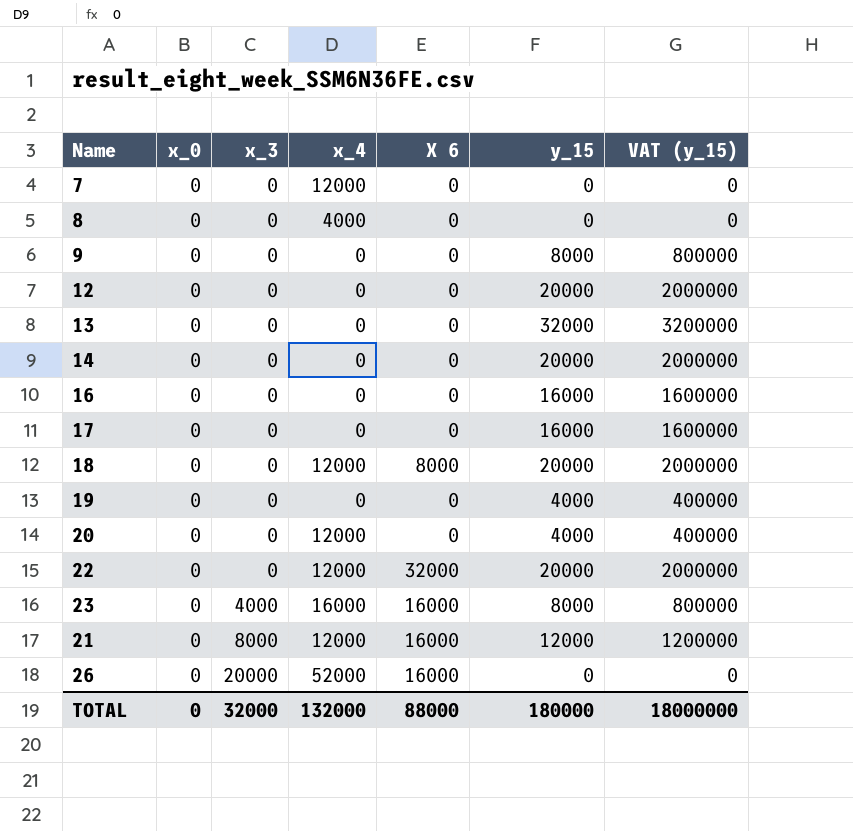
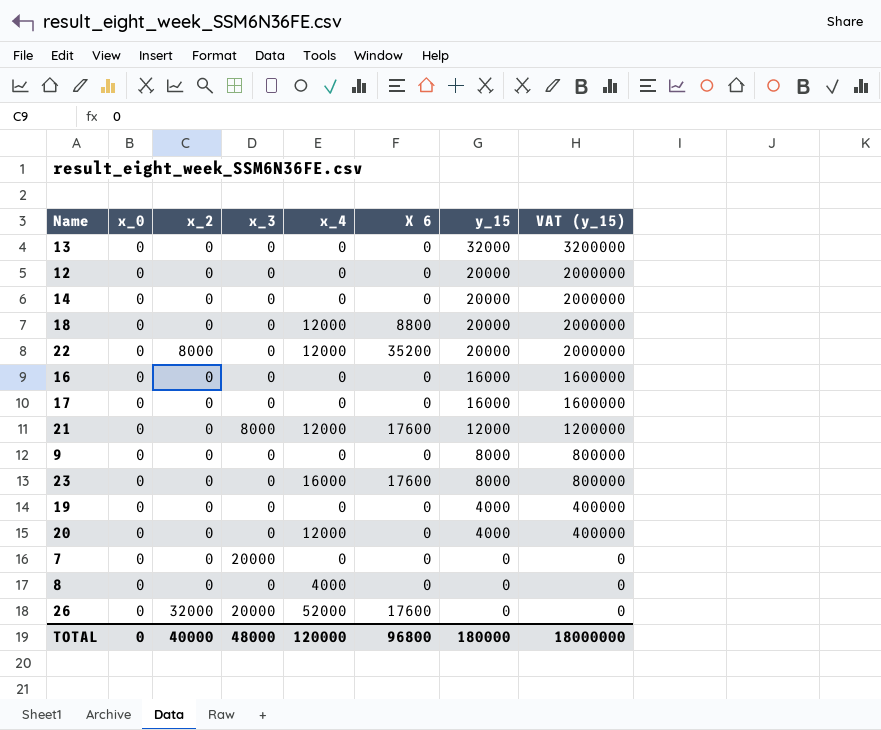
row order: x_3 ascending -> y_15 descending
column x_2 | position: none -> 3
18 | X 6: 8000 -> 8800
22 | X 6: 32000 -> 35200
21 | X 6: 16000 -> 17600
23 | x_3: 4000 -> 0
23 | X 6: 16000 -> 17600
7 | x_3: 0 -> 20000
7 | x_4: 12000 -> 0
26 | X 6: 16000 -> 17600
TOTAL | x_3: 32000 -> 48000
TOTAL | x_4: 132000 -> 120000
TOTAL | X 6: 88000 -> 96800

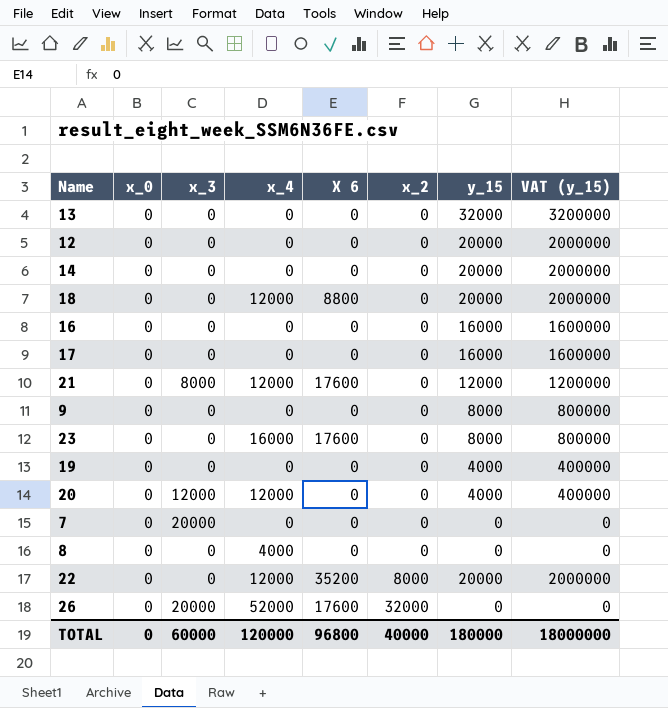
row order: y_15 descending -> x_2 ascending
column x_2 | position: 3 -> 6
20 | x_3: 0 -> 12000
TOTAL | x_3: 48000 -> 60000

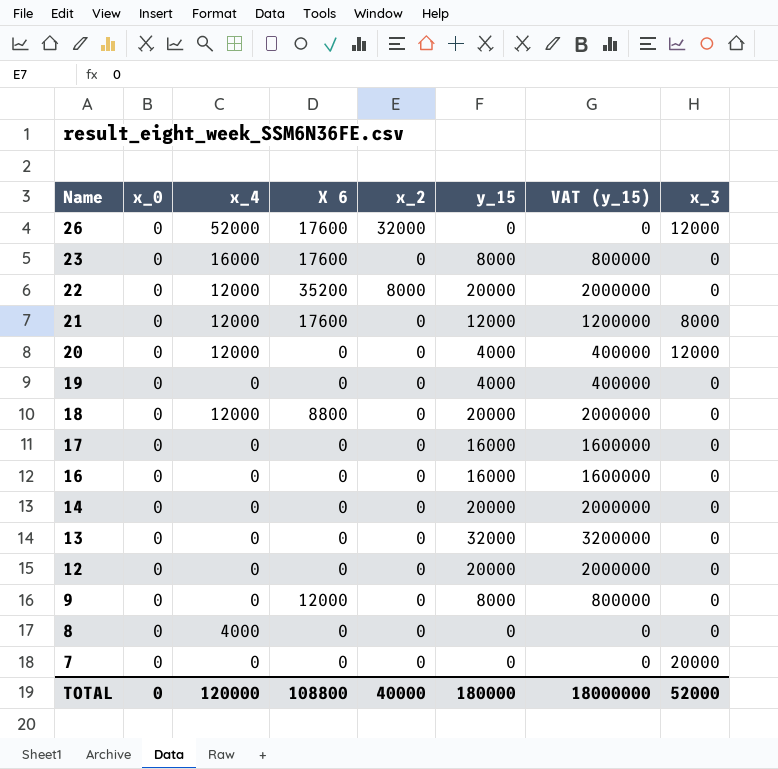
row order: x_2 ascending -> Name descending
column x_3 | position: 3 -> 8
26 | x_3: 20000 -> 12000
9 | X 6: 0 -> 12000
TOTAL | X 6: 96800 -> 108800
TOTAL | x_3: 60000 -> 52000

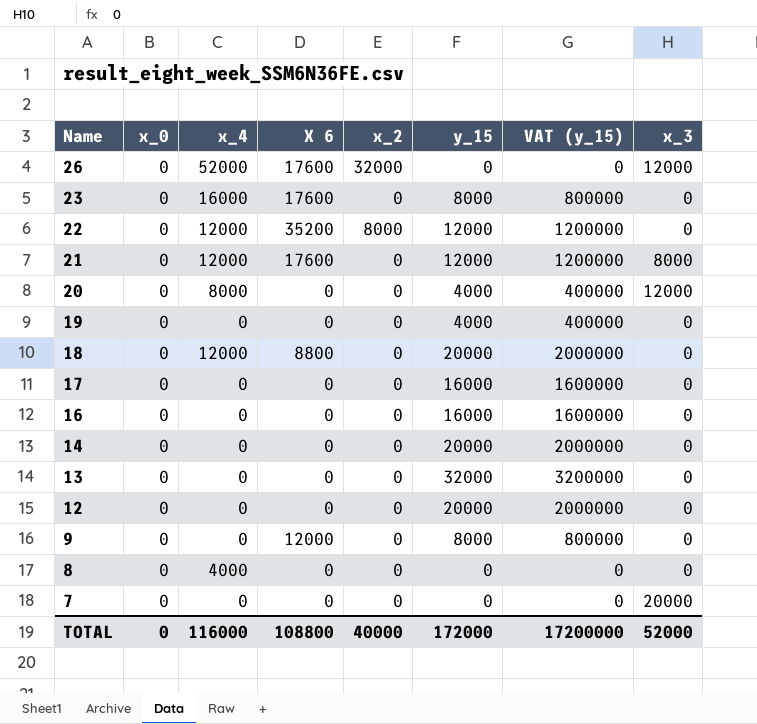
22 | y_15: 20000 -> 12000
22 | VAT (y_15): 2000000 -> 1200000
20 | x_4: 12000 -> 8000
TOTAL | x_4: 120000 -> 116000
TOTAL | y_15: 180000 -> 172000
TOTAL | VAT (y_15): 18000000 -> 17200000

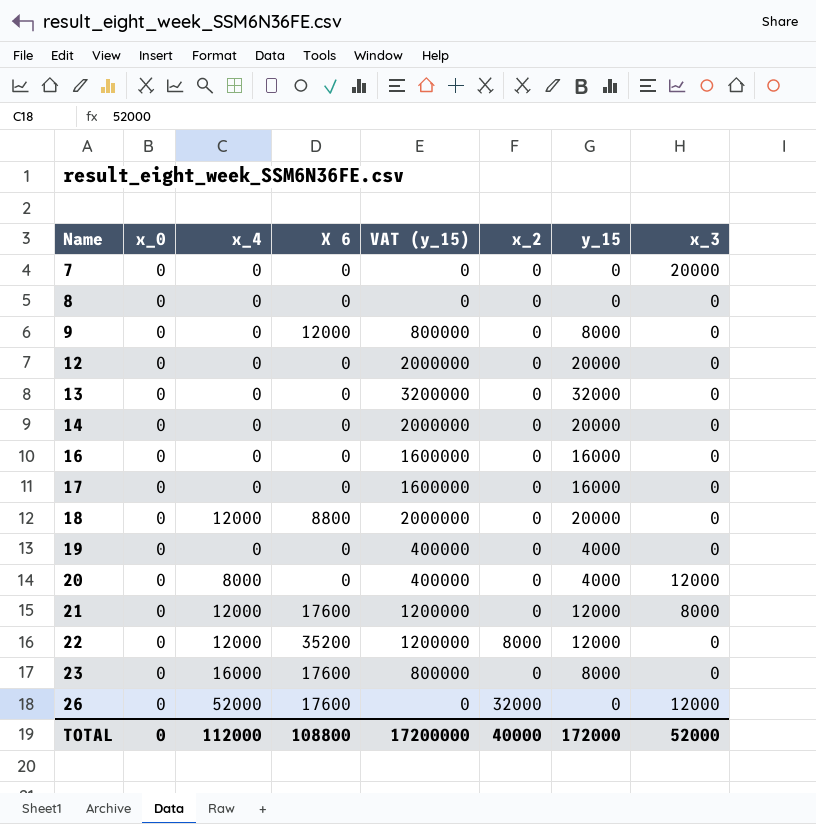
row order: Name descending -> Name ascending
column VAT (y_15) | position: 7 -> 5
8 | x_4: 4000 -> 0
TOTAL | x_4: 116000 -> 112000

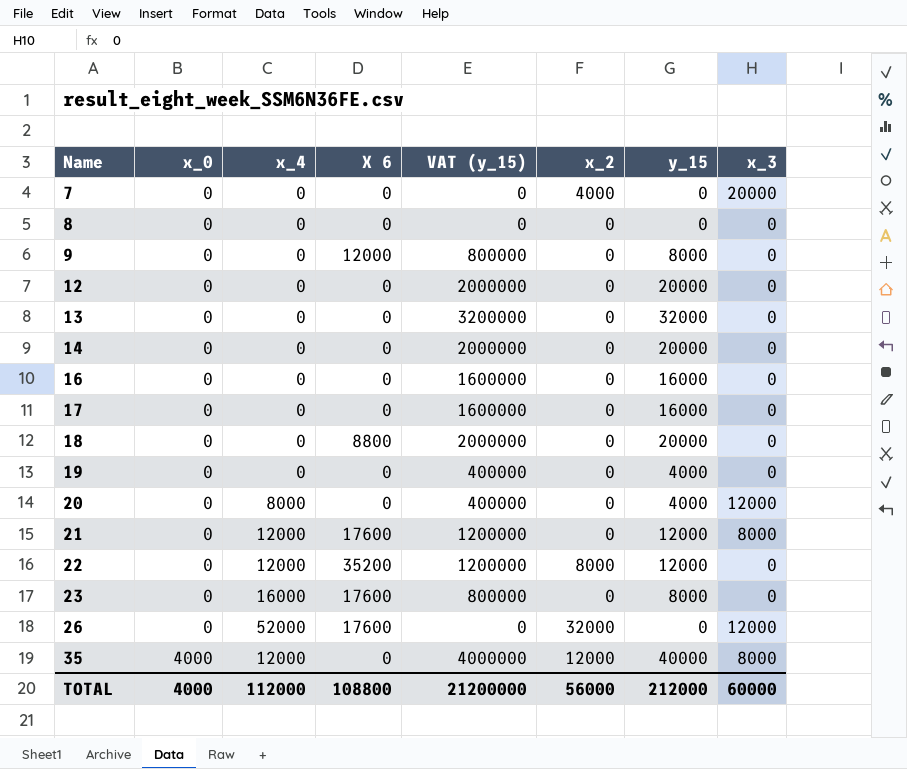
7 | x_2: 0 -> 4000
18 | x_4: 12000 -> 0
row 35: none -> 4000 | 12000 | 0 | 4000000 | 12000 | 40000 | 8000
TOTAL | x_0: 0 -> 4000
TOTAL | VAT (y_15): 17200000 -> 21200000
TOTAL | x_2: 40000 -> 56000
TOTAL | y_15: 172000 -> 212000
TOTAL | x_3: 52000 -> 60000

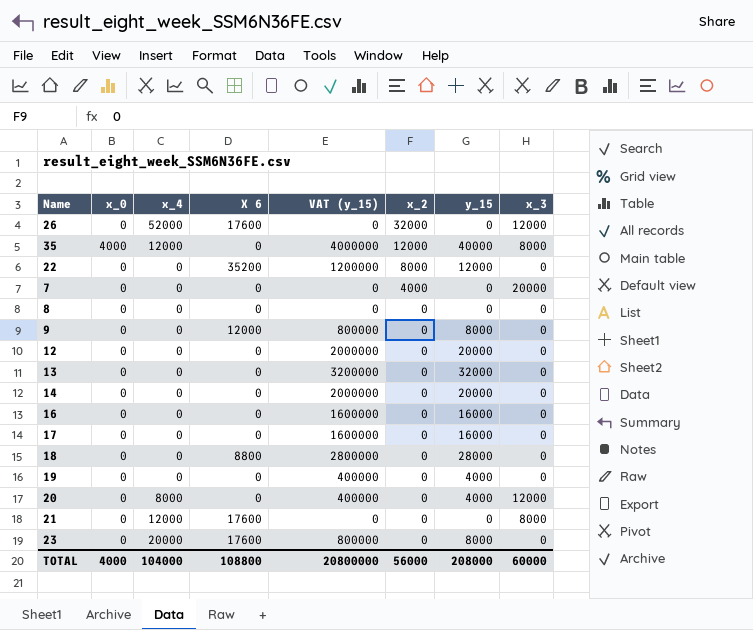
row order: Name ascending -> x_2 descending
22 | x_4: 12000 -> 0
18 | VAT (y_15): 2000000 -> 2800000
18 | y_15: 20000 -> 28000
21 | VAT (y_15): 1200000 -> 0
21 | y_15: 12000 -> 0
23 | x_4: 16000 -> 20000
TOTAL | x_4: 112000 -> 104000
TOTAL | VAT (y_15): 21200000 -> 20800000
TOTAL | y_15: 212000 -> 208000

